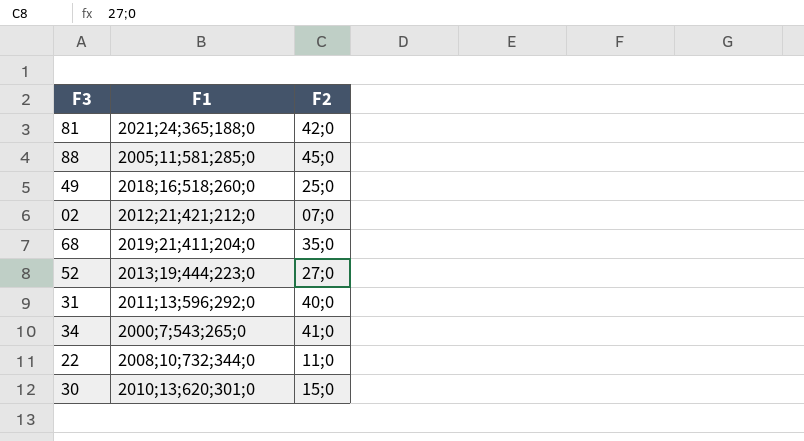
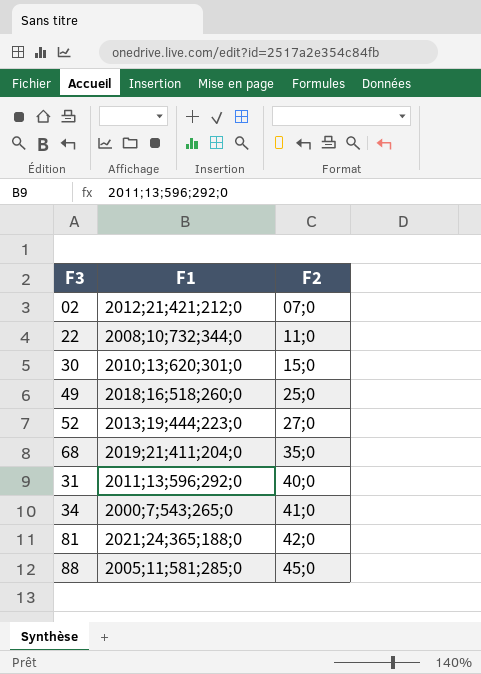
row order: none -> F2 ascending

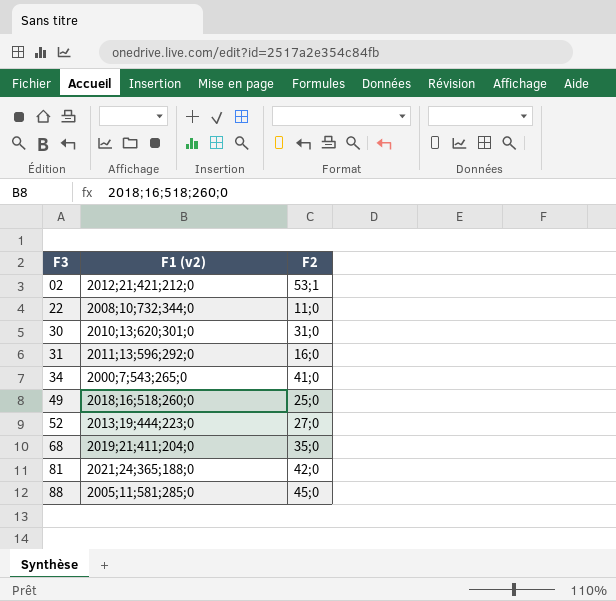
row order: F2 ascending -> F3 ascending
column name: F1 -> F1 (v2)
02 | F2: 07;0 -> 53;1
30 | F2: 15;0 -> 31;0
31 | F2: 40;0 -> 16;0

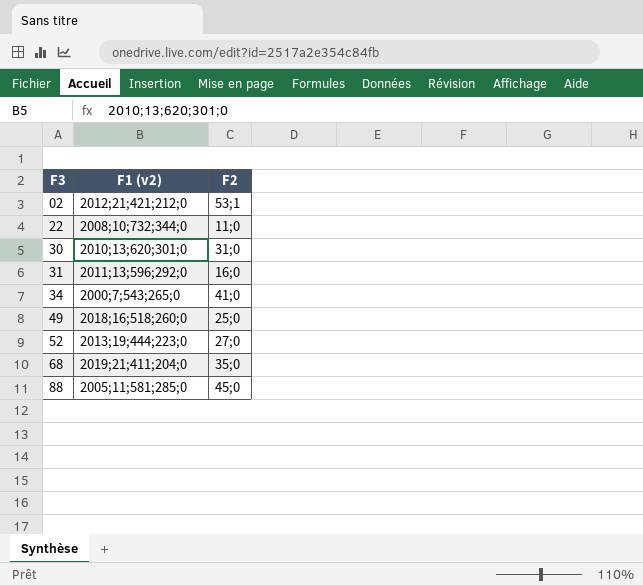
row 81: 2021;24;365;188;0 | 42;0 -> none

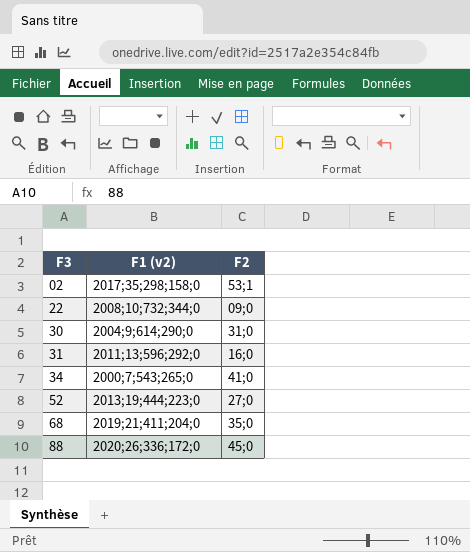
row 49: 2018;16;518;260;0 | 25;0 -> none
02 | F1 (v2): 2012;21;421;212;0 -> 2017;35;298;158;0
22 | F2: 11;0 -> 09;0
30 | F1 (v2): 2010;13;620;301;0 -> 2004;9;614;290;0
88 | F1 (v2): 2005;11;581;285;0 -> 2020;26;336;172;0

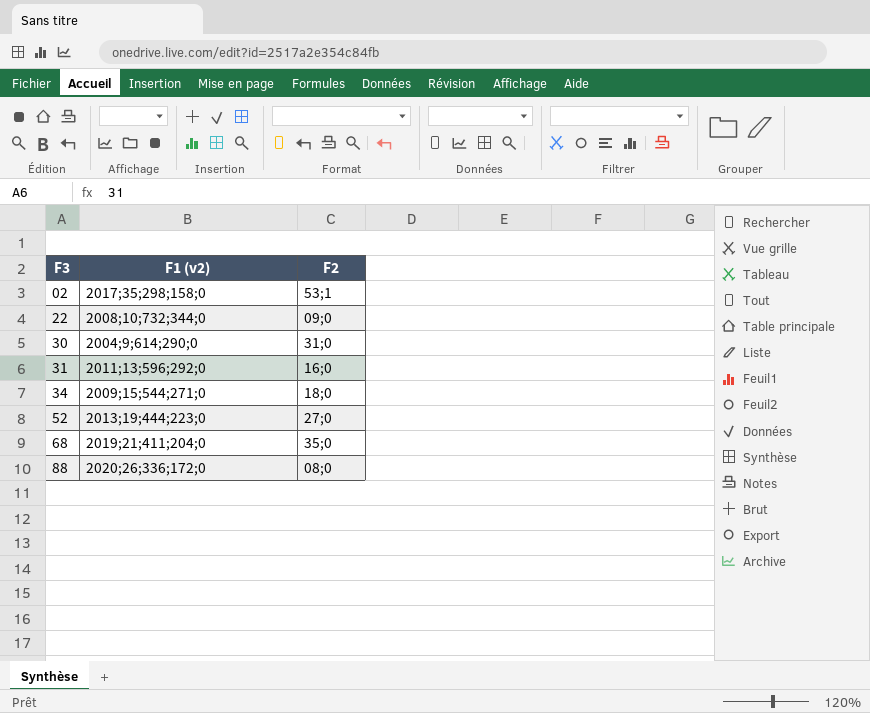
34 | F1 (v2): 2000;7;543;265;0 -> 2009;15;544;271;0
34 | F2: 41;0 -> 18;0
88 | F2: 45;0 -> 08;0

